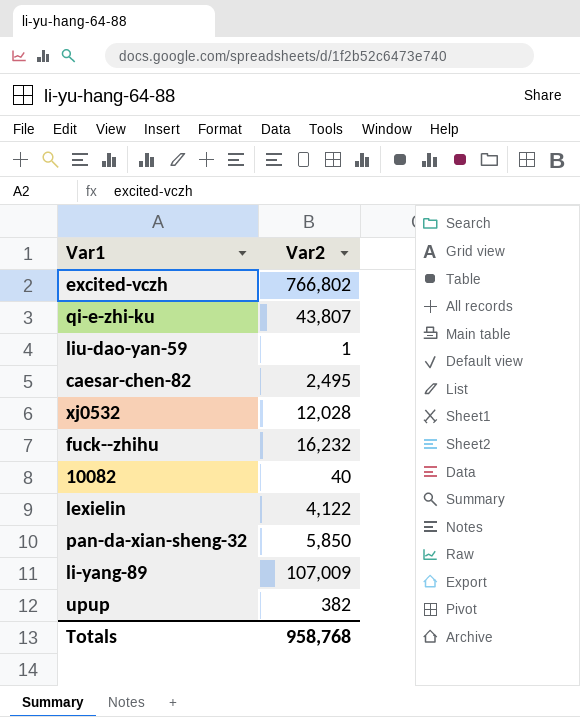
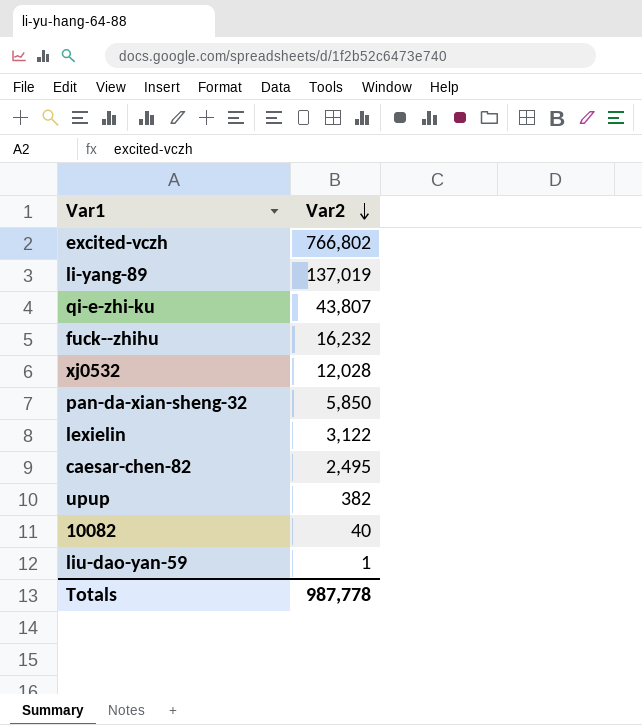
row order: none -> Var2 descending
li-yang-89 | Var2: 107,009 -> 137,019
lexielin | Var2: 4,122 -> 3,122
Totals | Var2: 958,768 -> 987,778

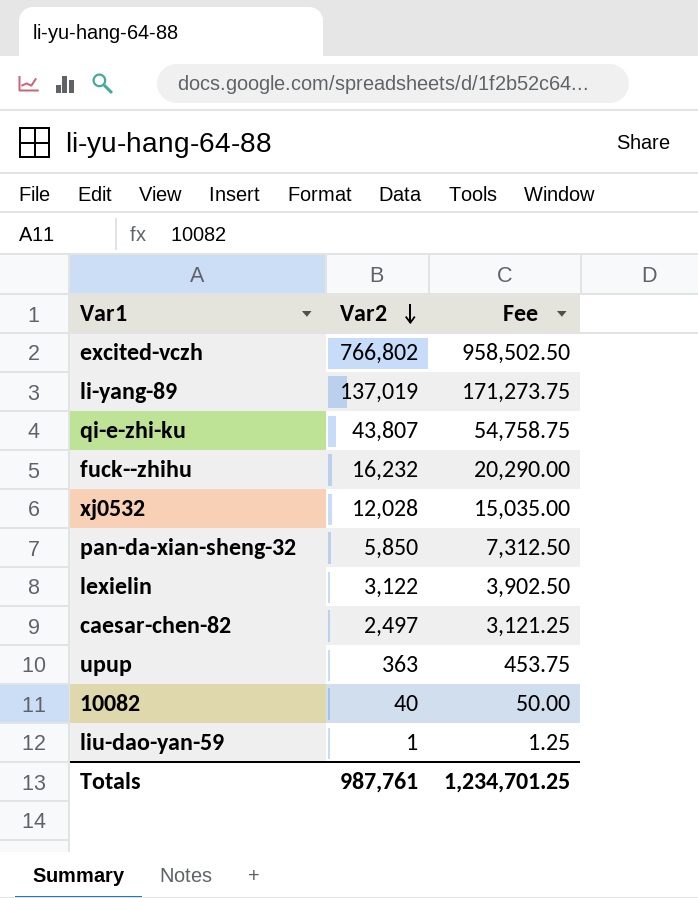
column Fee | formula: none -> [Var2] * 1.25
caesar-chen-82 | Var2: 2,495 -> 2,497
upup | Var2: 382 -> 363
Totals | Var2: 987,778 -> 987,761

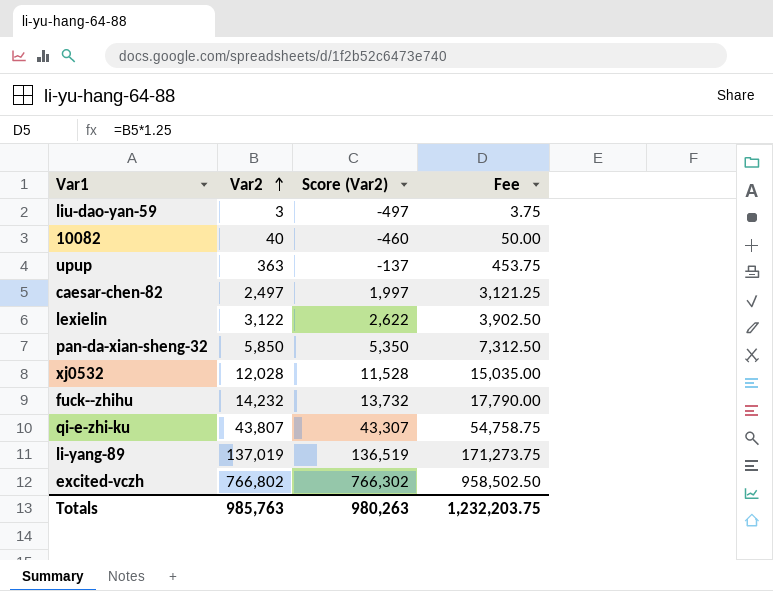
row order: Var2 descending -> Var2 ascending
column Score (Var2) | formula: none -> [Var2] - 500
liu-dao-yan-59 | Var2: 1 -> 3
liu-dao-yan-59 | Fee: 1.25 -> 3.75
fuck--zhihu | Var2: 16,232 -> 14,232
fuck--zhihu | Fee: 20,290.00 -> 17,790.00
Totals | Var2: 987,761 -> 985,763
Totals | Fee: 1,234,701.25 -> 1,232,203.75

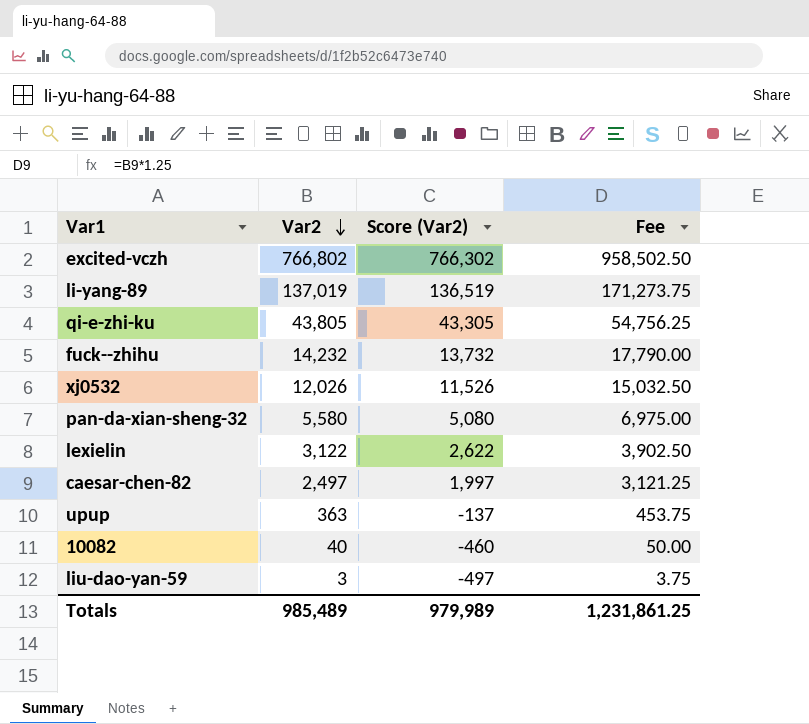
row order: Var2 ascending -> Var2 descending
qi-e-zhi-ku | Var2: 43,807 -> 43,805
qi-e-zhi-ku | Score (Var2): 43,307 -> 43,305
qi-e-zhi-ku | Fee: 54,758.75 -> 54,756.25
xj0532 | Var2: 12,028 -> 12,026
xj0532 | Score (Var2): 11,528 -> 11,526
xj0532 | Fee: 15,035.00 -> 15,032.50
pan-da-xian-sheng-32 | Var2: 5,850 -> 5,580
pan-da-xian-sheng-32 | Score (Var2): 5,350 -> 5,080
pan-da-xian-sheng-32 | Fee: 7,312.50 -> 6,975.00
Totals | Var2: 985,763 -> 985,489
Totals | Score (Var2): 980,263 -> 979,989
Totals | Fee: 1,232,203.75 -> 1,231,861.25

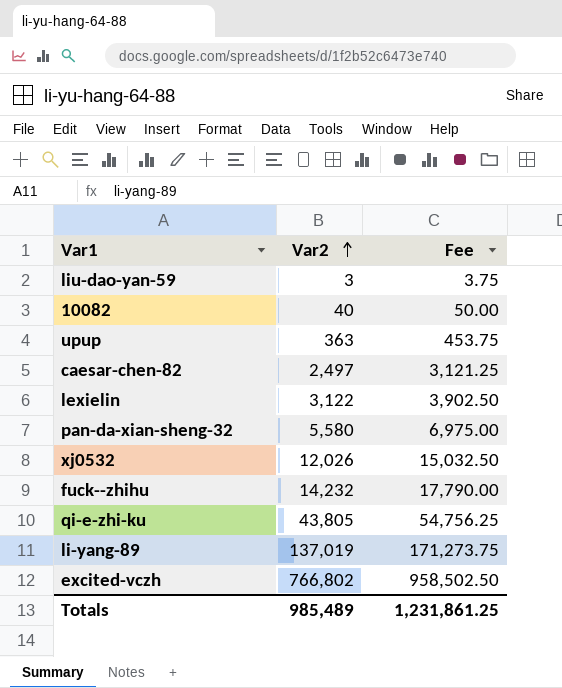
row order: Var2 descending -> Var2 ascending
column Score (Var2) | formula: [Var2] - 500 -> none

